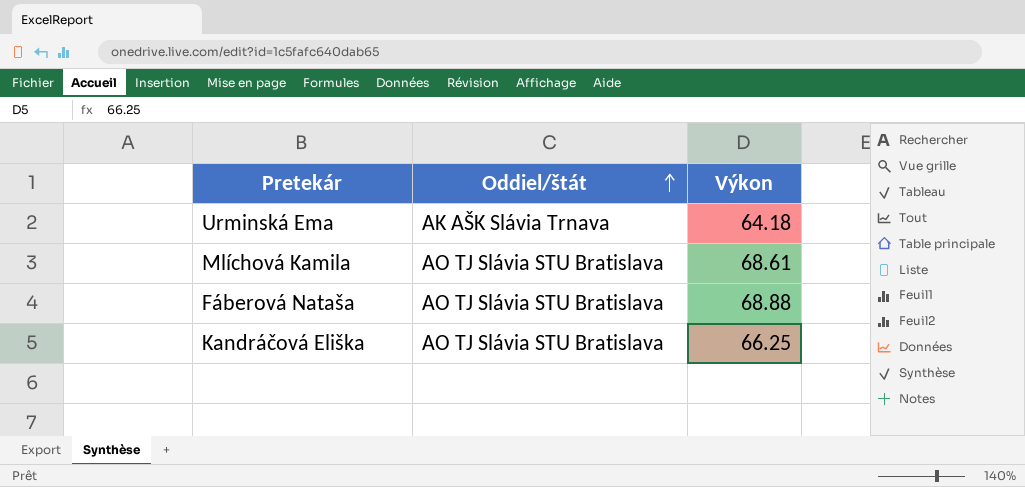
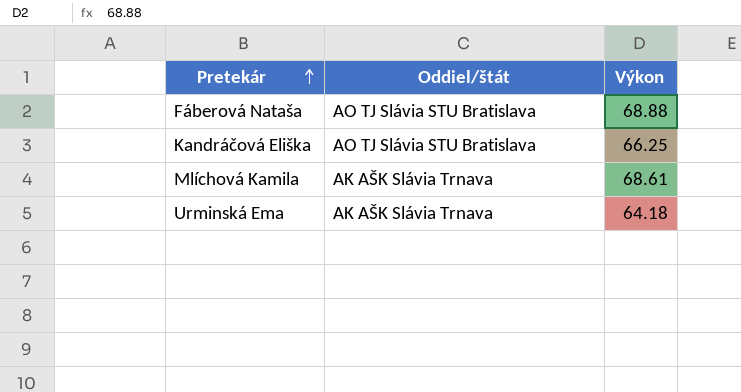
row order: Oddiel/štát ascending -> Pretekár ascending
Mlíchová Kamila | Oddiel/štát: AO TJ Slávia STU Bratislava -> AK AŠK Slávia Trnava

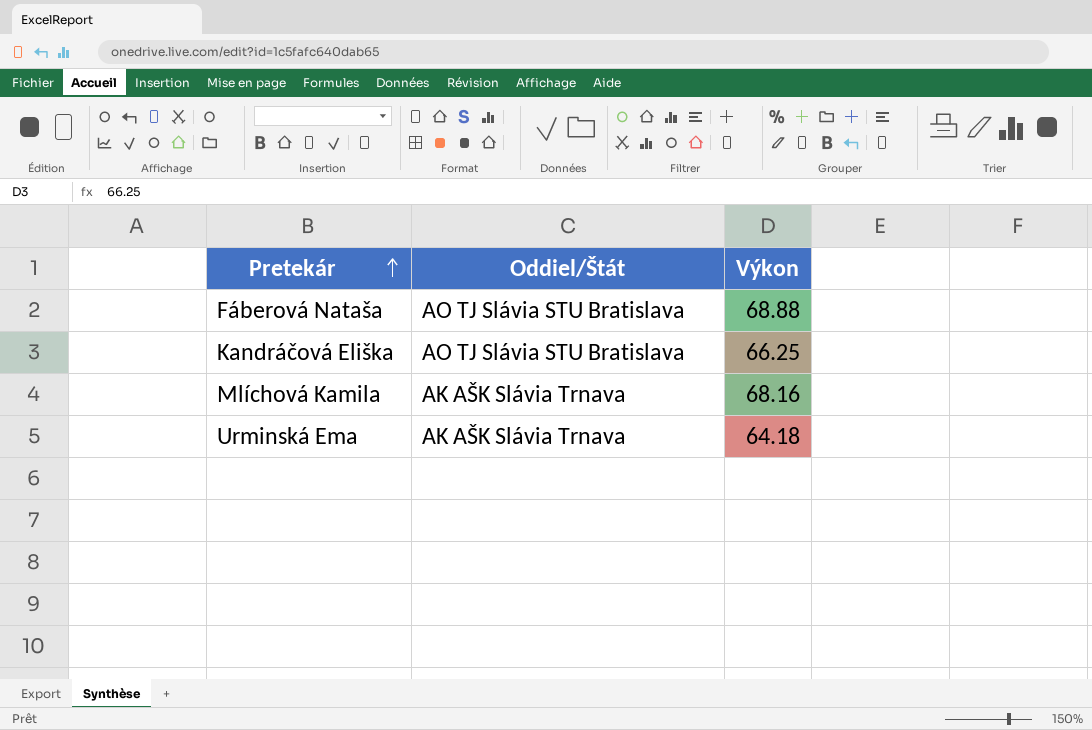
column name: Oddiel/štát -> Oddiel/Štát
Mlíchová Kamila | Výkon: 68.61 -> 68.16

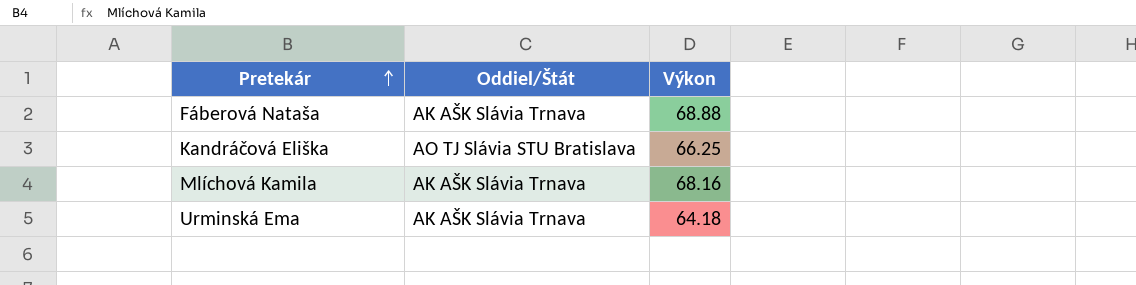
Fáberová Nataša | Oddiel/Štát: AO TJ Slávia STU Bratislava -> AK AŠK Slávia Trnava

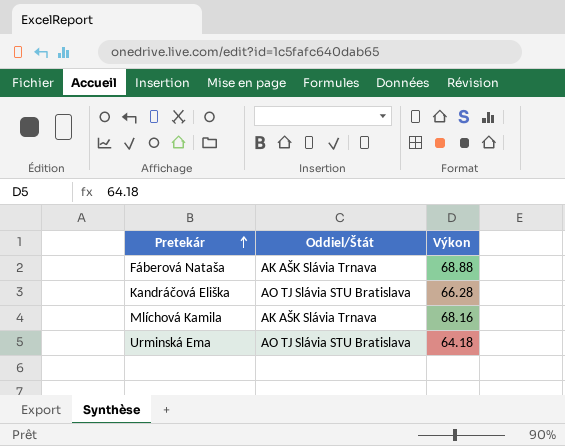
Kandráčová Eliška | Výkon: 66.25 -> 66.28
Urminská Ema | Oddiel/Štát: AK AŠK Slávia Trnava -> AO TJ Slávia STU Bratislava

